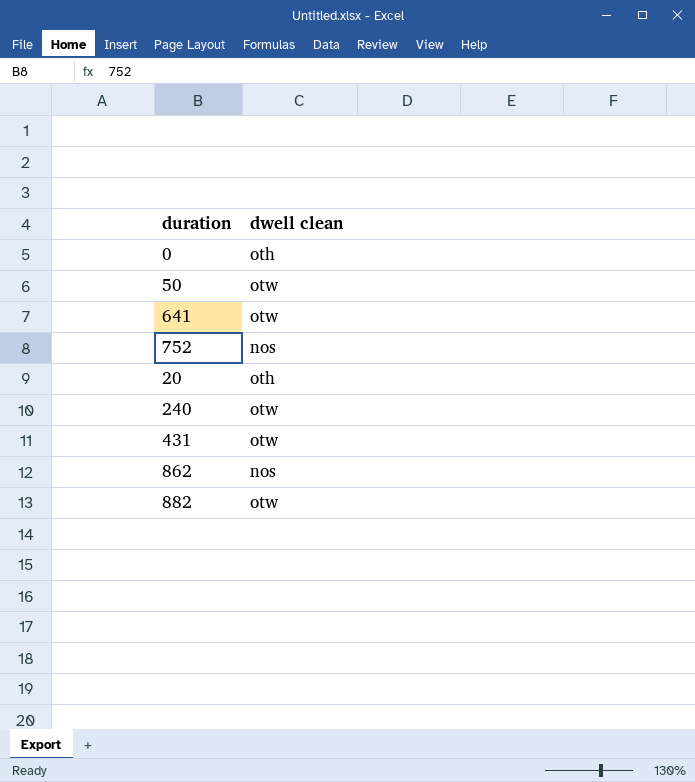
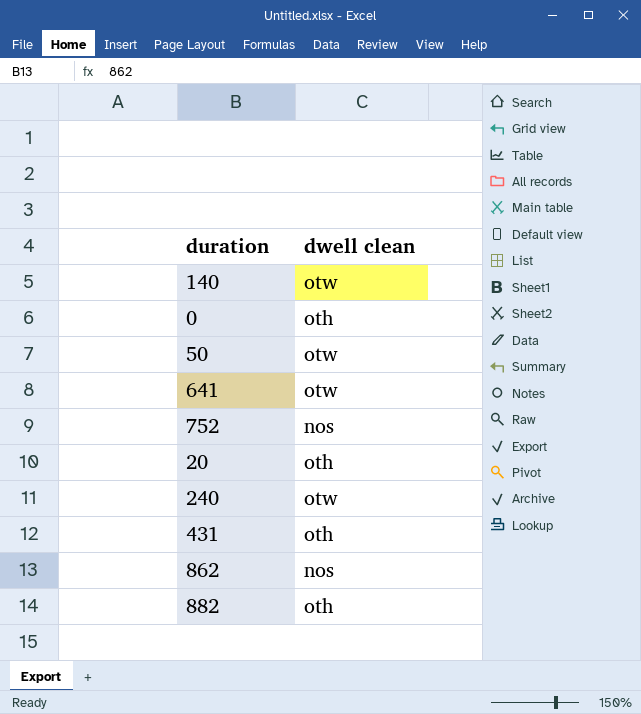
row 140: none -> otw
431 | dwell clean: otw -> oth
882 | dwell clean: otw -> oth

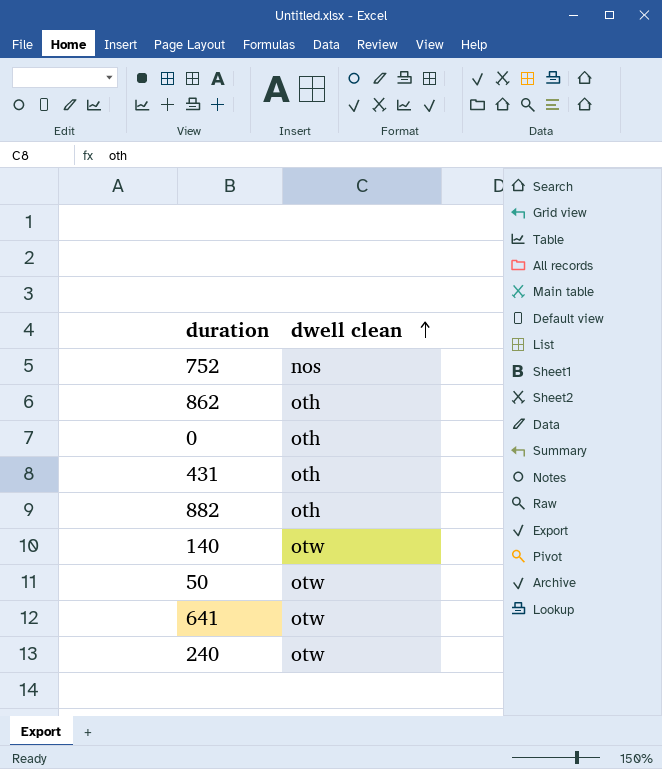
row order: none -> dwell clean ascending
row 20: oth -> none
862 | dwell clean: nos -> oth

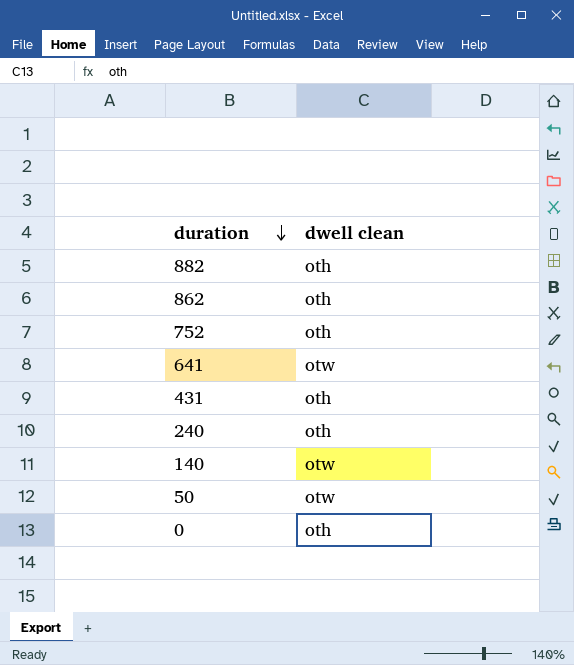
row order: dwell clean ascending -> duration descending
752 | dwell clean: nos -> oth
240 | dwell clean: otw -> oth

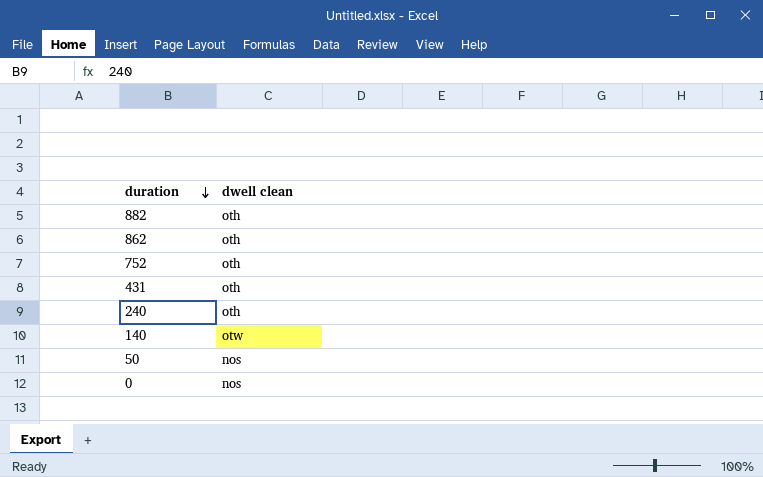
row 641: otw -> none
50 | dwell clean: otw -> nos
0 | dwell clean: oth -> nos

